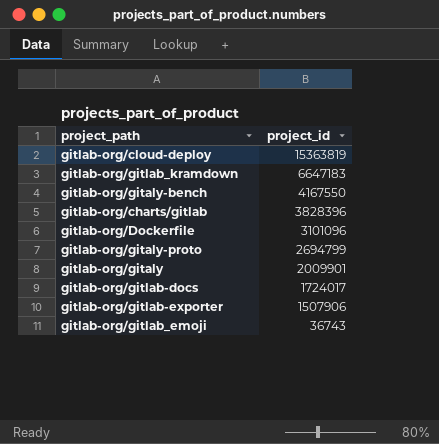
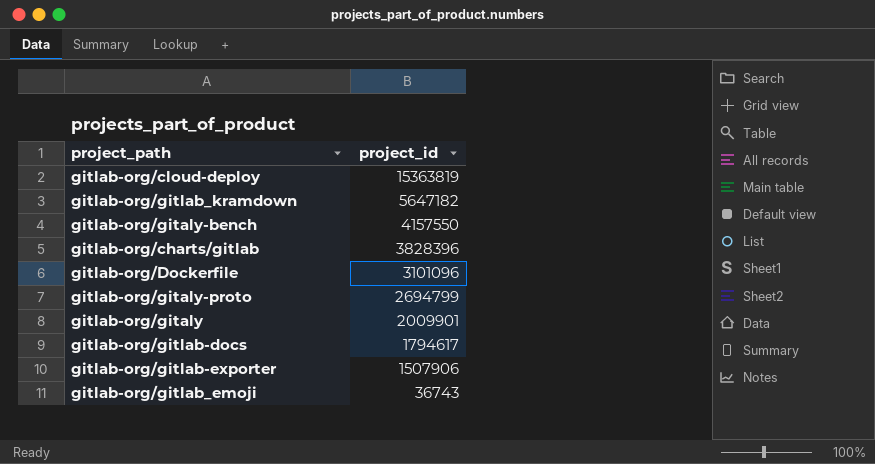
gitlab-org/gitlab_kramdown | project_id: 6647183 -> 5647182
gitlab-org/gitaly-bench | project_id: 4167550 -> 4157550
gitlab-org/gitlab-docs | project_id: 1724017 -> 1794617

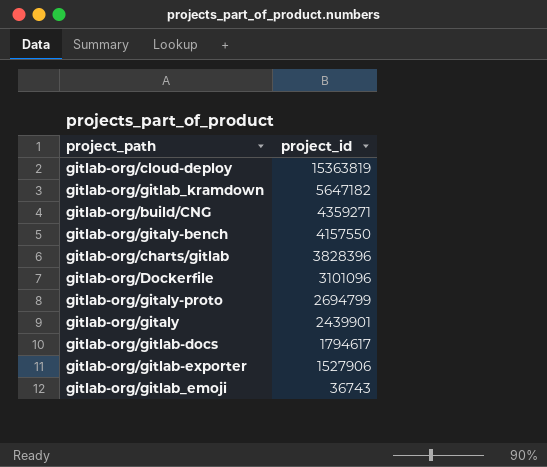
row gitlab-org/build/CNG: none -> 4359271
gitlab-org/gitaly | project_id: 2009901 -> 2439901
gitlab-org/gitlab-exporter | project_id: 1507906 -> 1527906

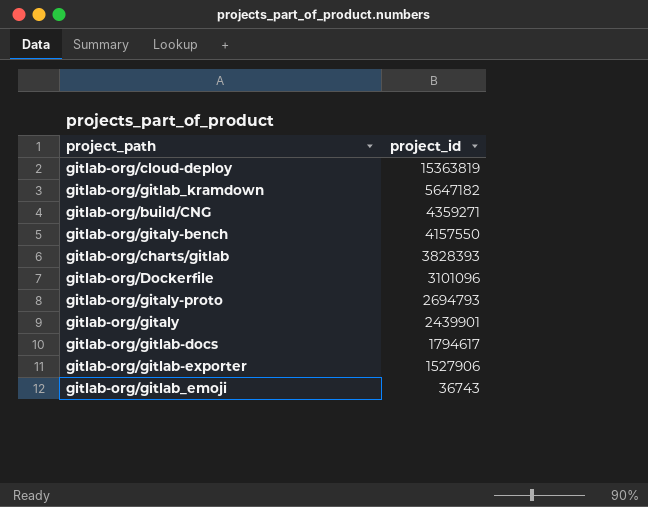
gitlab-org/charts/gitlab | project_id: 3828396 -> 3828393
gitlab-org/gitaly-proto | project_id: 2694799 -> 2694793

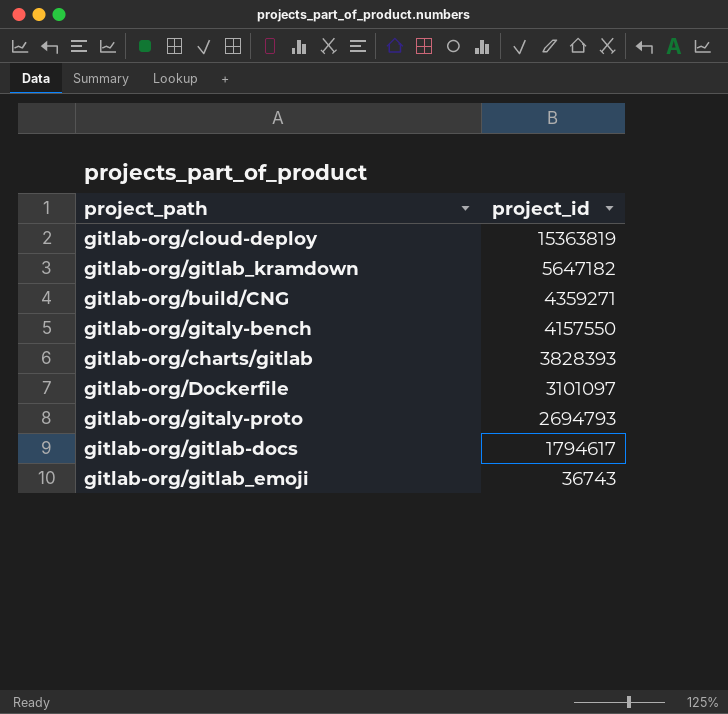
row gitlab-org/gitaly: 2439901 -> none
row gitlab-org/gitlab-exporter: 1527906 -> none
gitlab-org/Dockerfile | project_id: 3101096 -> 3101097

